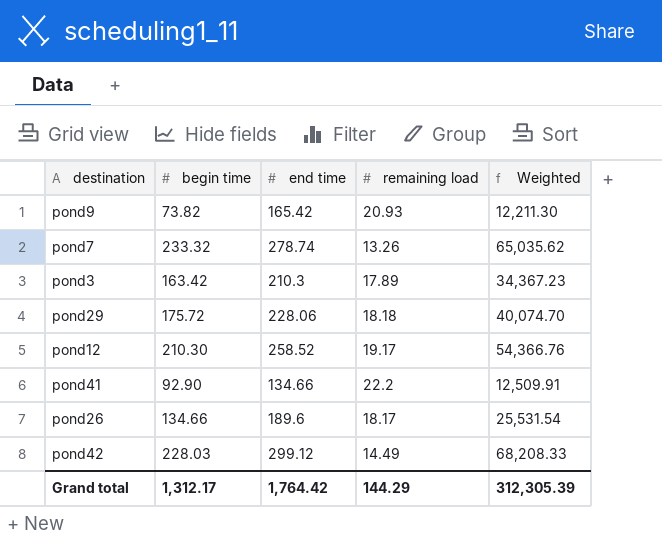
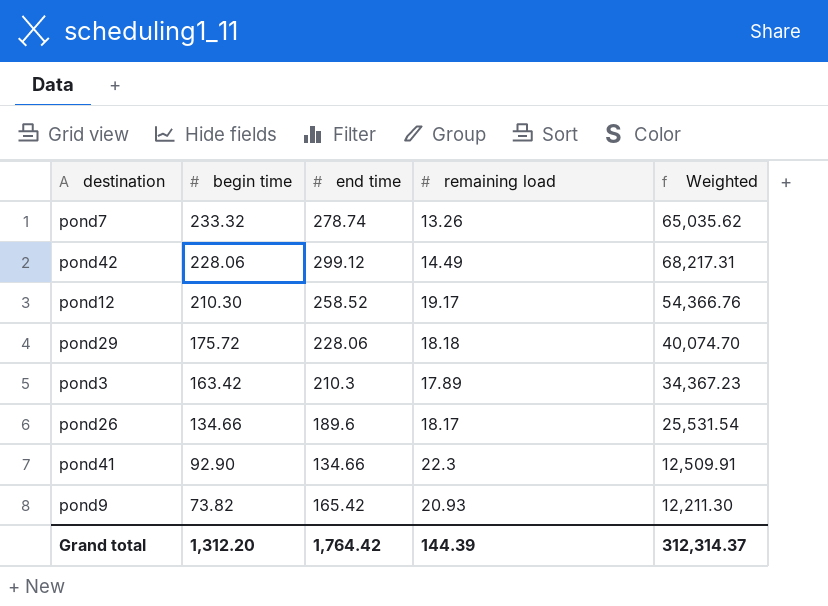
row order: none -> begin time descending
pond42 | begin time: 228.03 -> 228.06
pond42 | Weighted: 68,208.33 -> 68,217.31
pond41 | remaining load: 22.2 -> 22.3
Grand total | begin time: 1,312.17 -> 1,312.20
Grand total | remaining load: 144.29 -> 144.39
Grand total | Weighted: 312,305.39 -> 312,314.37

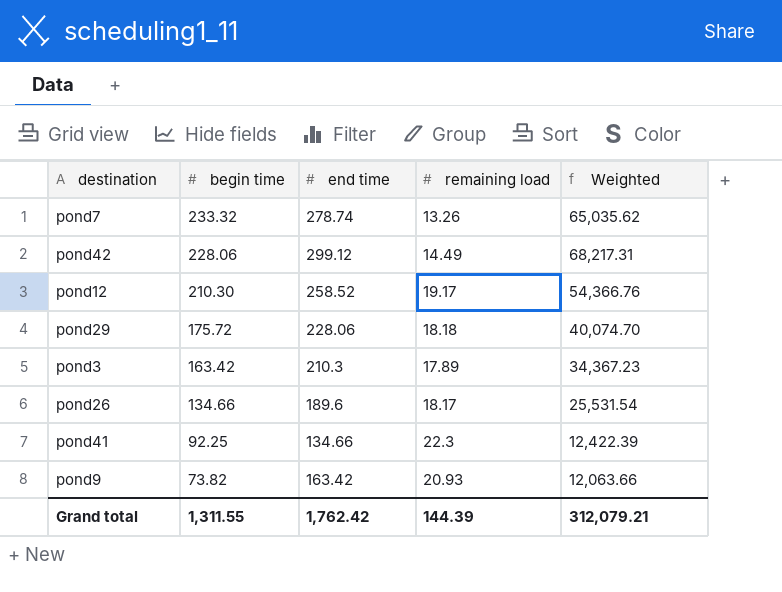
pond41 | begin time: 92.90 -> 92.25
pond41 | Weighted: 12,509.91 -> 12,422.39
pond9 | end time: 165.42 -> 163.42
pond9 | Weighted: 12,211.30 -> 12,063.66
Grand total | begin time: 1,312.20 -> 1,311.55
Grand total | end time: 1,764.42 -> 1,762.42
Grand total | Weighted: 312,314.37 -> 312,079.21

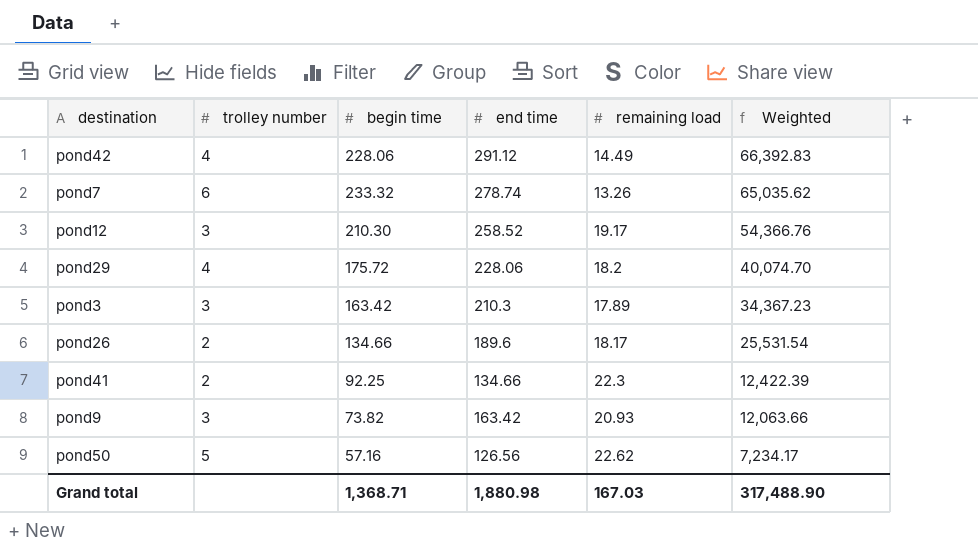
row order: begin time descending -> Weighted descending
column trolley number | position: none -> 2
pond42 | end time: 299.12 -> 291.12
pond42 | Weighted: 68,217.31 -> 66,392.83
pond29 | remaining load: 18.18 -> 18.2
row pond50: none -> 5 | 57.16 | 126.56 | 22.62 | 7,234.17
Grand total | begin time: 1,311.55 -> 1,368.71
Grand total | end time: 1,762.42 -> 1,880.98
Grand total | remaining load: 144.39 -> 167.03
Grand total | Weighted: 312,079.21 -> 317,488.90

